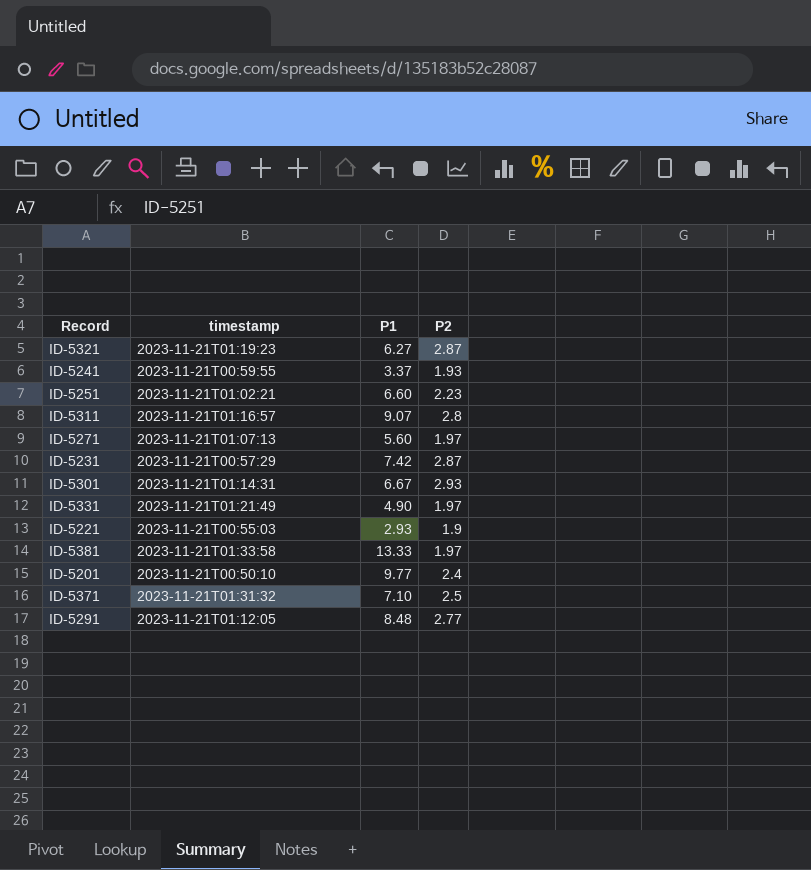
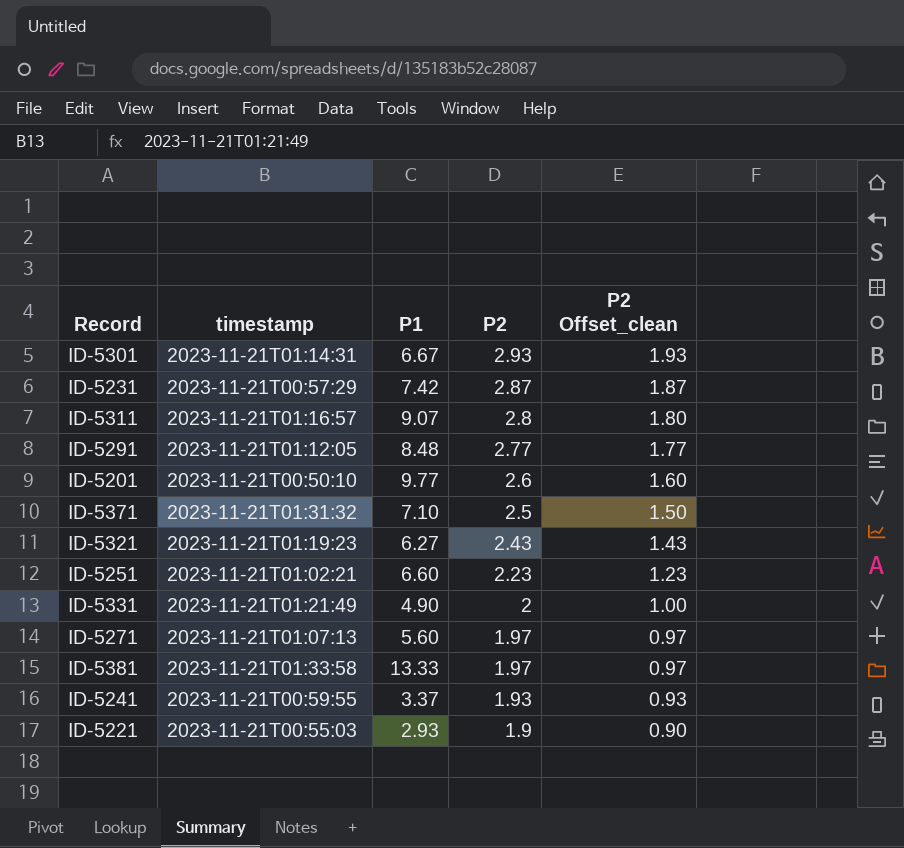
row order: none -> P2 descending
column P2 Offset_clean | formula: none -> [P2] - 1
ID-5201 | P2: 2.4 -> 2.6
ID-5321 | P2: 2.87 -> 2.43
ID-5331 | P2: 1.97 -> 2

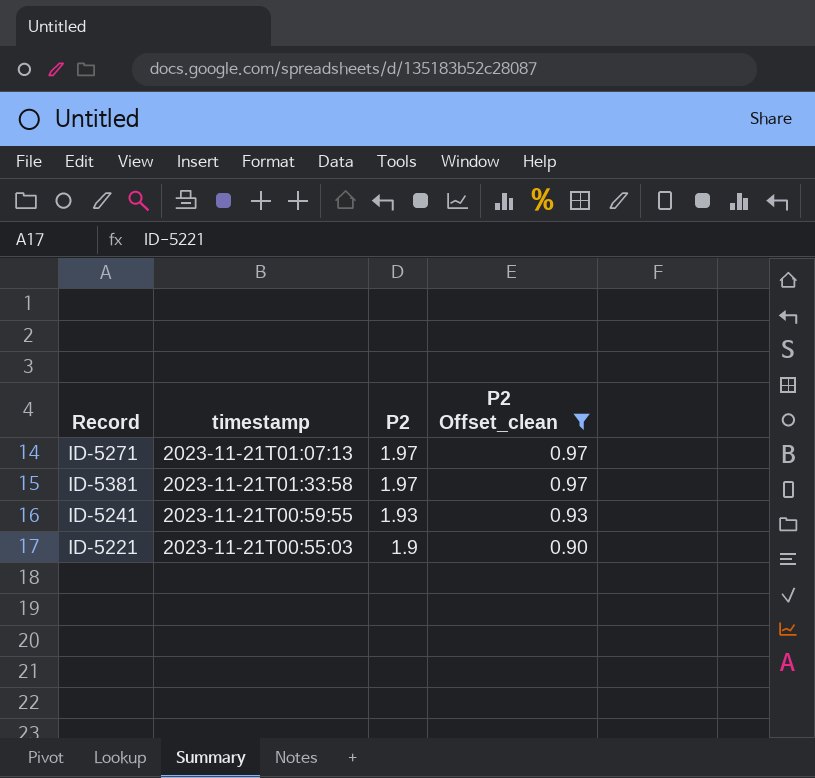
filter: none -> P2 Offset_clean <= 0.97
column P1 | position: 3 -> none

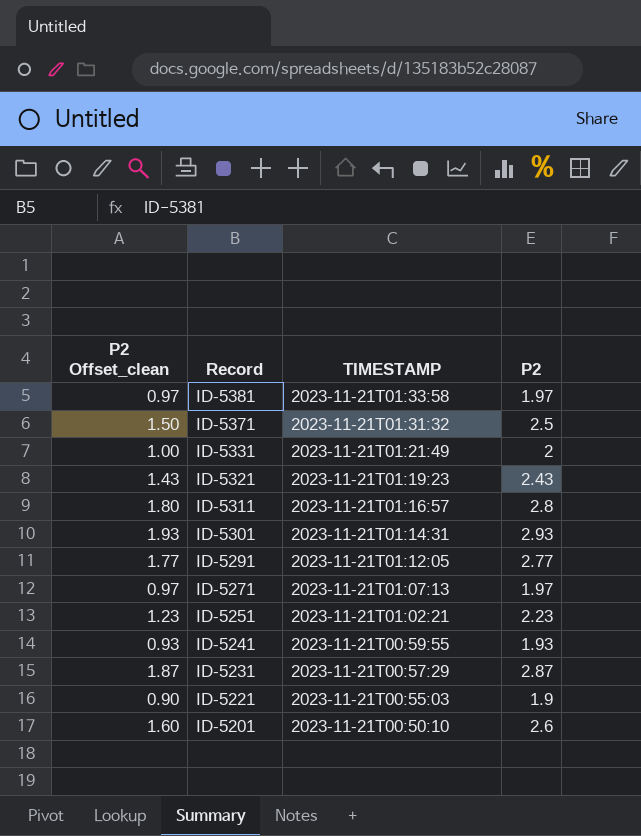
filter: P2 Offset_clean <= 0.97 -> none
row order: P2 descending -> Record descending
column P2 Offset_clean | position: 4 -> 1
column name: timestamp -> TIMESTAMP

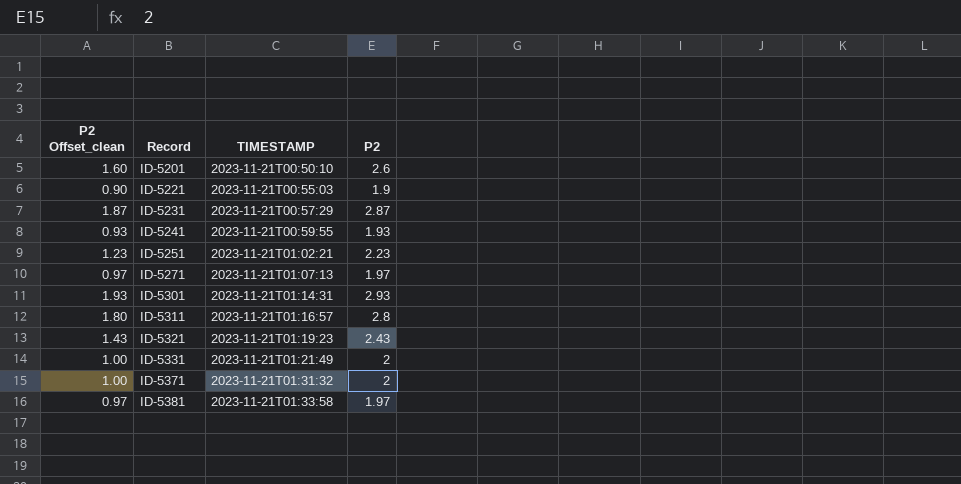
row order: Record descending -> Record ascending
row ID-5291: 1.77 | 2023-11-21T01:12:05 | 2.77 -> none
ID-5371 | P2 Offset_clean: 1.50 -> 1.00
ID-5371 | P2: 2.5 -> 2

